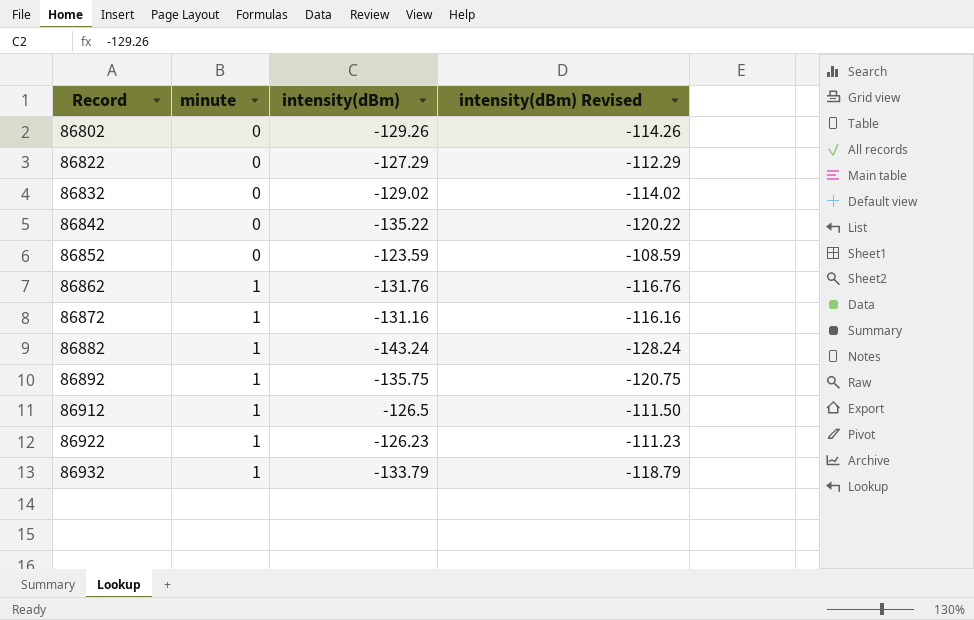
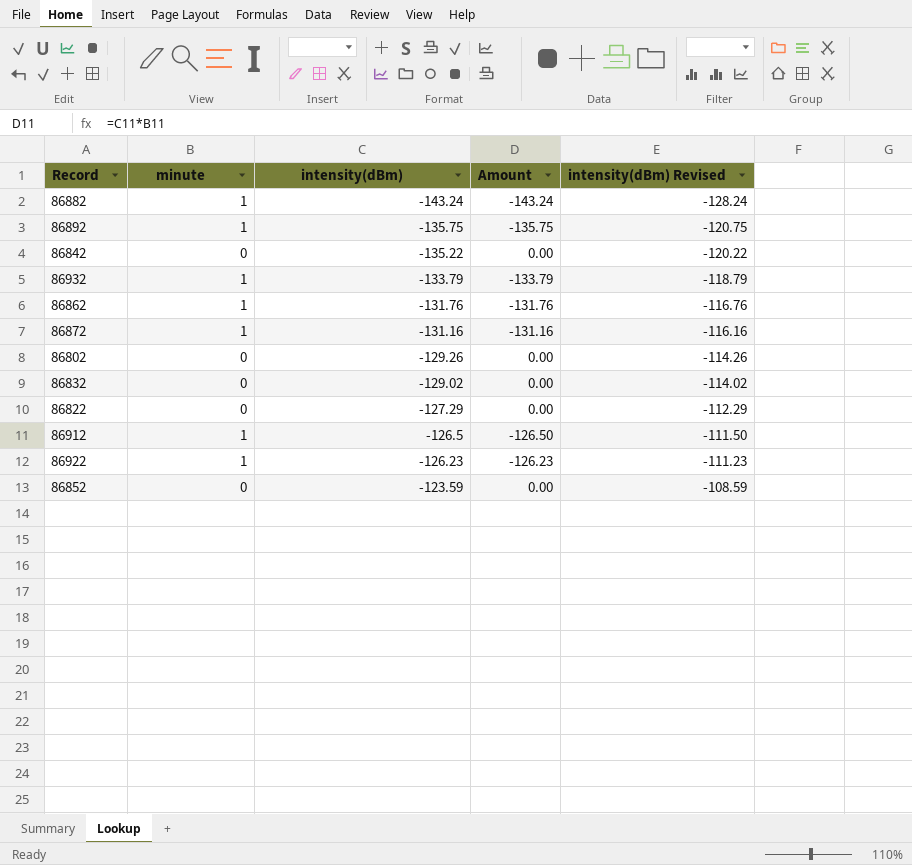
row order: Record ascending -> intensity(dBm) ascending
column Amount | formula: none -> [minute] * [intensity(dBm)]

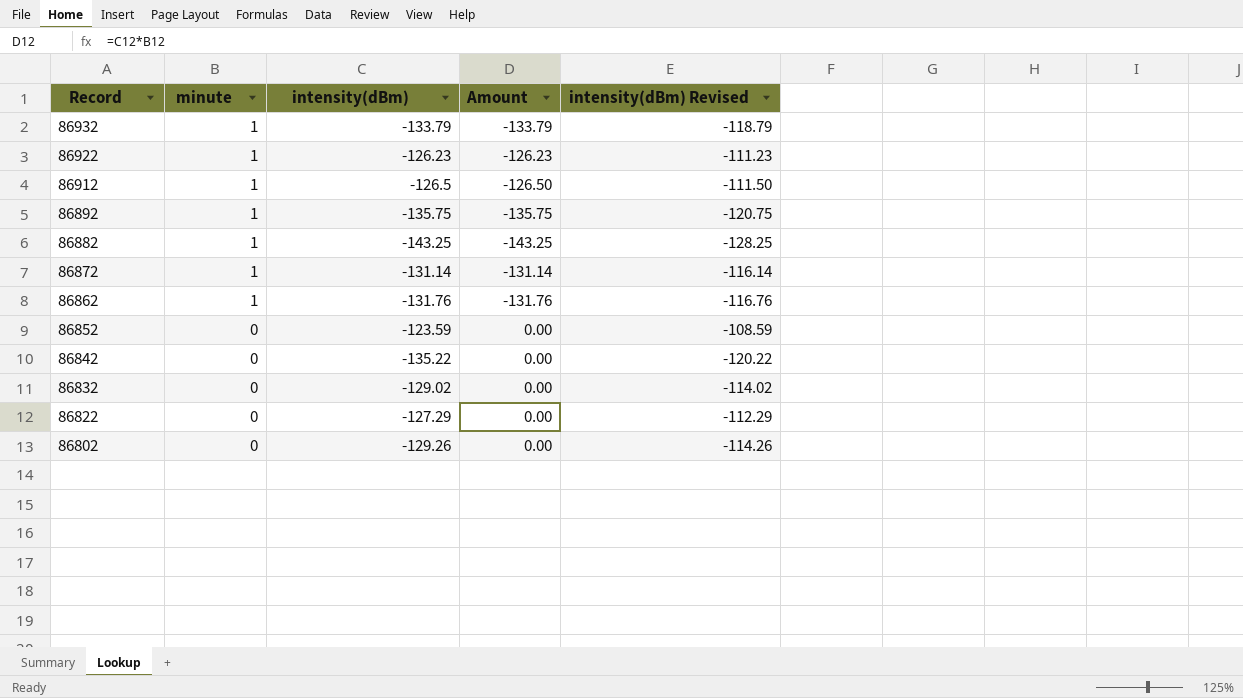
row order: intensity(dBm) ascending -> Record descending
86882 | intensity(dBm): -143.24 -> -143.25
86882 | Amount: -143.24 -> -143.25
86882 | intensity(dBm) Revised: -128.24 -> -128.25
86872 | intensity(dBm): -131.16 -> -131.14
86872 | Amount: -131.16 -> -131.14
86872 | intensity(dBm) Revised: -116.16 -> -116.14

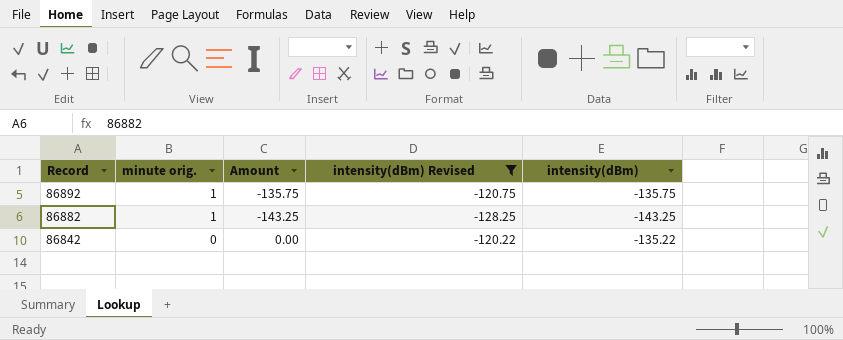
filter: none -> intensity(dBm) Revised <= -120.22
column name: minute -> minute orig.
column intensity(dBm) | position: 3 -> 5

